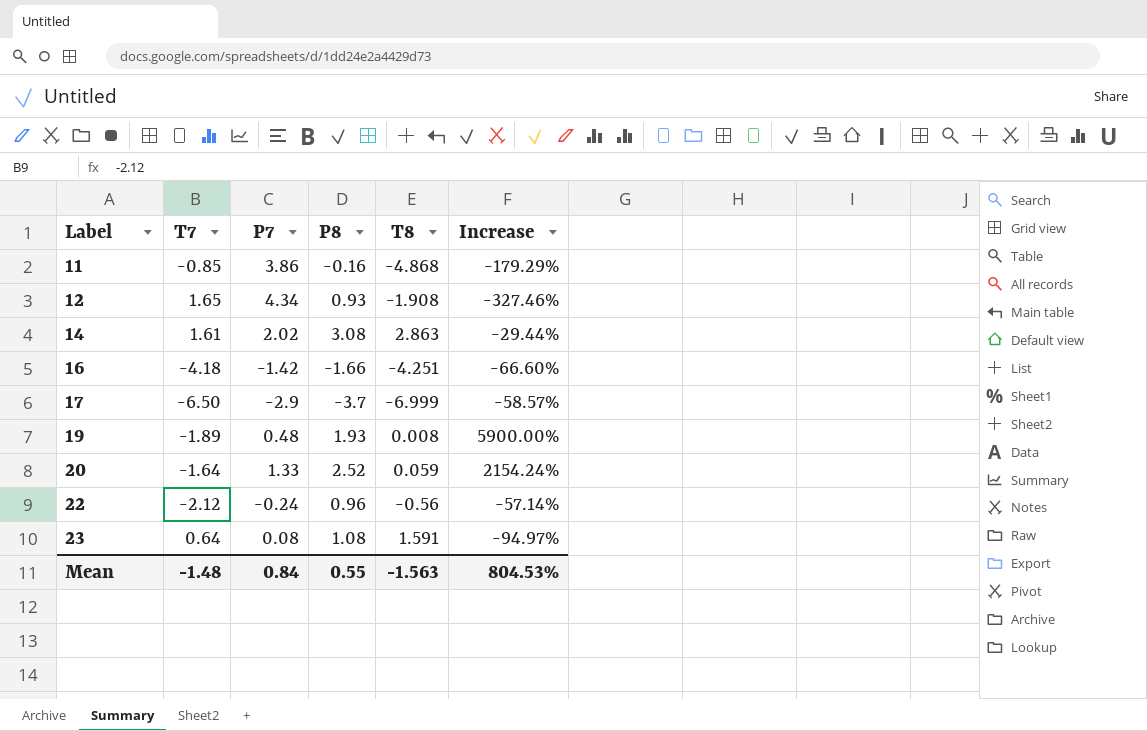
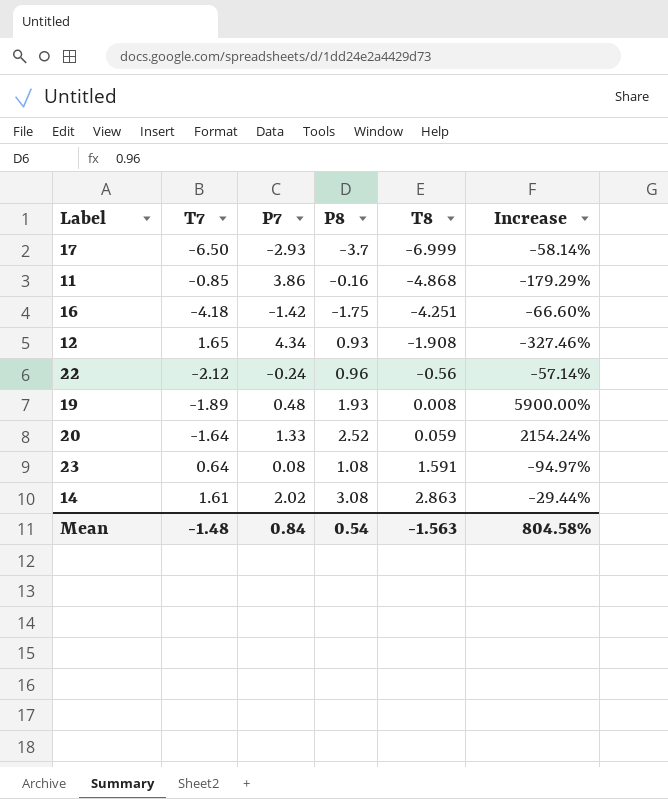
row order: Label ascending -> T8 ascending
17 | P7: -2.9 -> -2.93
17 | Increase: -58.57% -> -58.14%
16 | P8: -1.66 -> -1.75
Mean | P8: 0.55 -> 0.54
Mean | Increase: 804.53% -> 804.58%

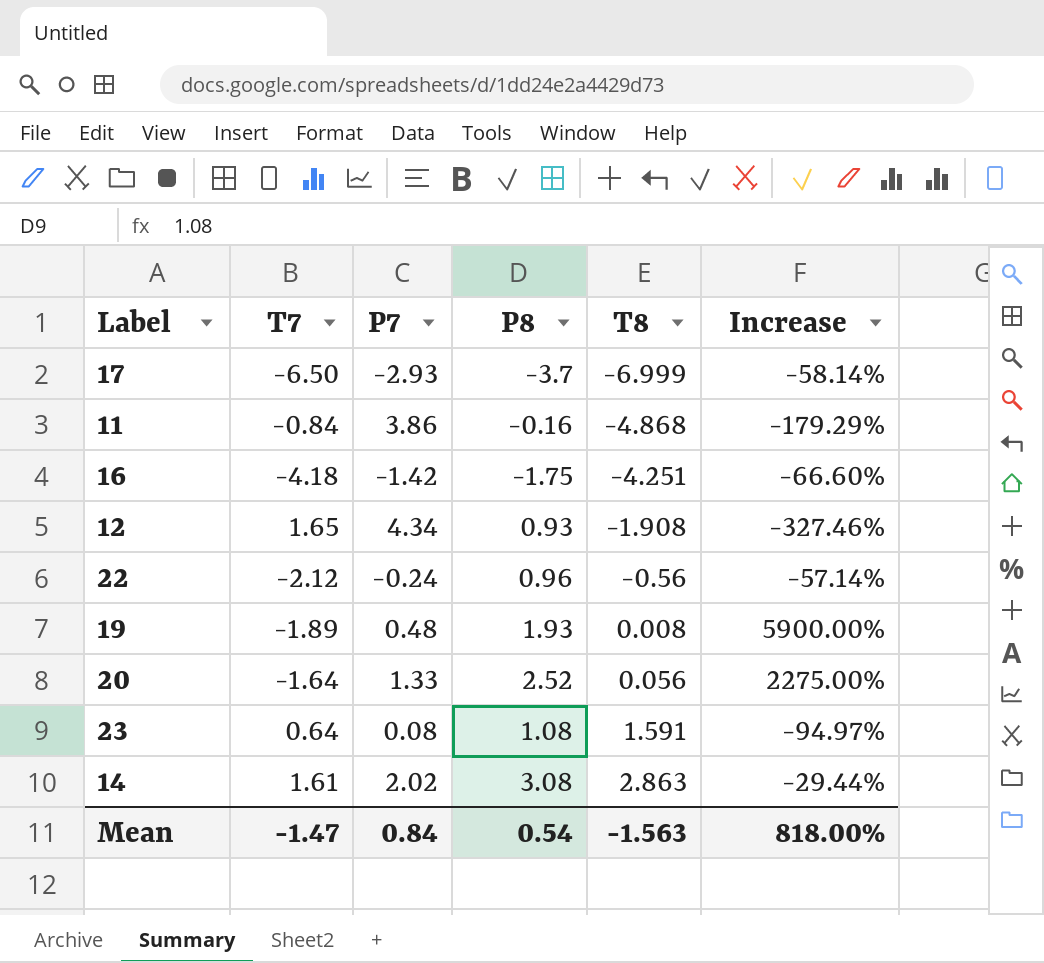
11 | T7: -0.85 -> -0.84
20 | T8: 0.059 -> 0.056
20 | Increase: 2154.24% -> 2275.00%
Mean | T7: -1.48 -> -1.47
Mean | Increase: 804.58% -> 818.00%

